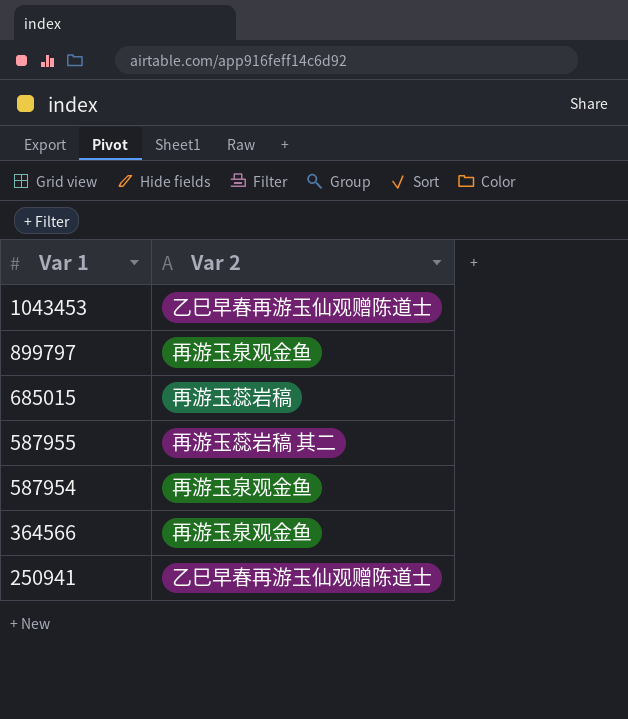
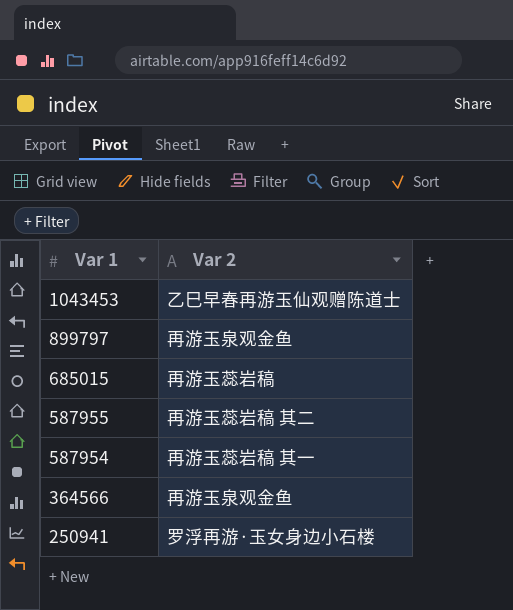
587954 | Var 2: 再游玉泉观金鱼 -> 再游玉蕊岩稿 其一
250941 | Var 2: 乙巳早春再游玉仙观赠陈道士 -> 罗浮再游·玉女身边小石楼

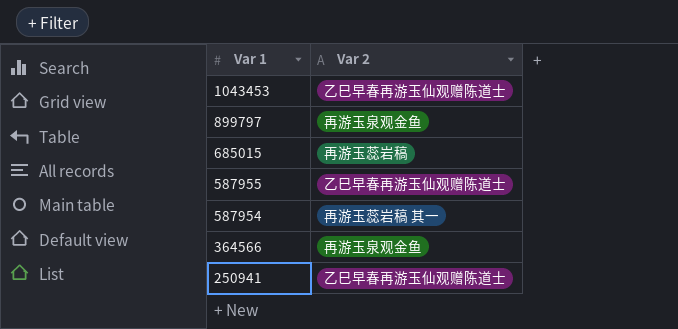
587955 | Var 2: 再游玉蕊岩稿 其二 -> 乙巳早春再游玉仙观赠陈道士
250941 | Var 2: 罗浮再游·玉女身边小石楼 -> 乙巳早春再游玉仙观赠陈道士

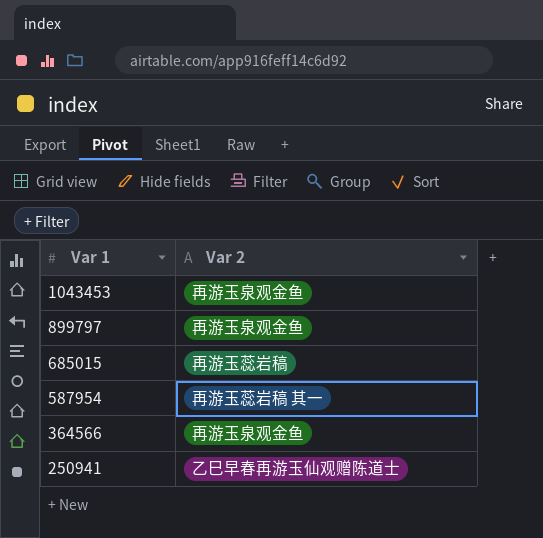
row 587955: 乙巳早春再游玉仙观赠陈道士 -> none
1043453 | Var 2: 乙巳早春再游玉仙观赠陈道士 -> 再游玉泉观金鱼

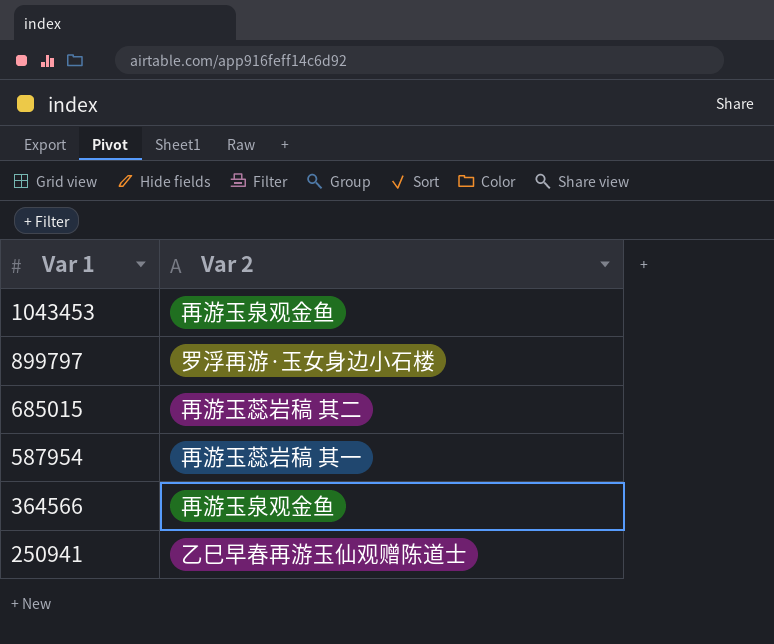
899797 | Var 2: 再游玉泉观金鱼 -> 罗浮再游·玉女身边小石楼
685015 | Var 2: 再游玉蕊岩稿 -> 再游玉蕊岩稿 其二

